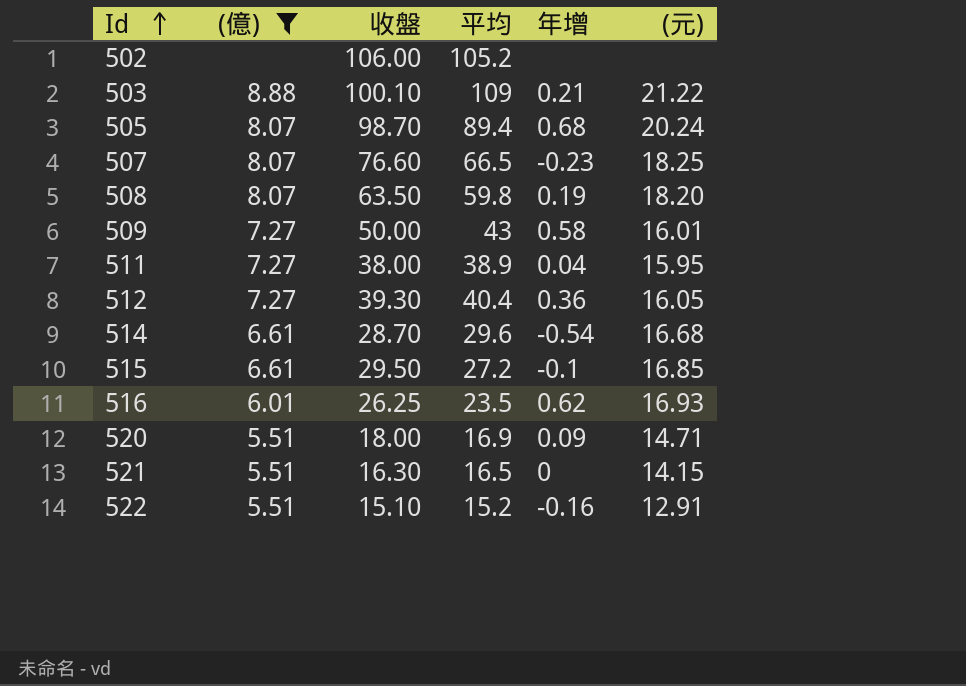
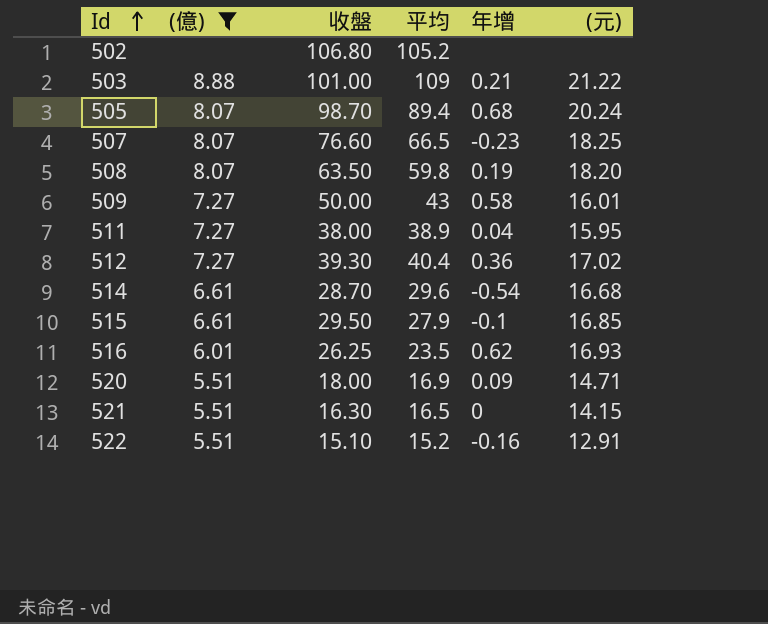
502 | 收盤: 106.00 -> 106.80
503 | 收盤: 100.10 -> 101.00
512 | (元): 16.05 -> 17.02
515 | 平均: 27.2 -> 27.9

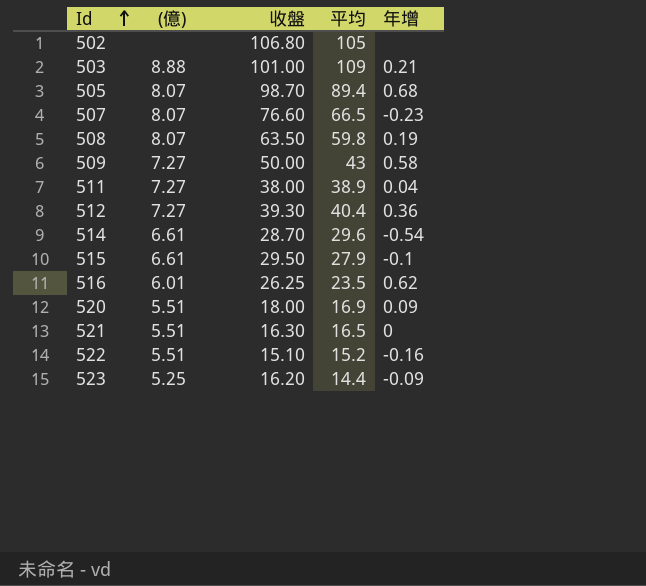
filter: (億) != 5.25 -> none
column (元) | position: 6 -> none
502 | 平均: 105.2 -> 105

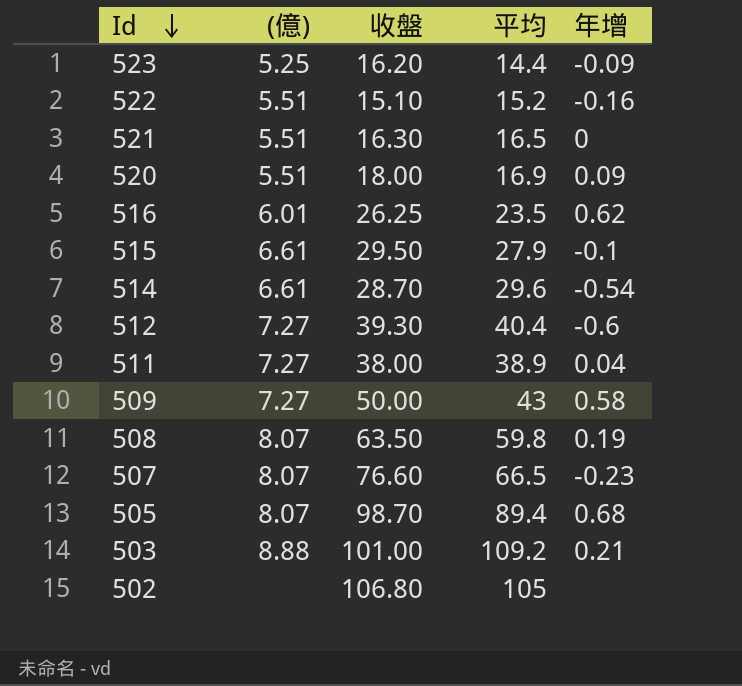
row order: Id ascending -> Id descending
512 | 年增: 0.36 -> -0.6
503 | 平均: 109 -> 109.2

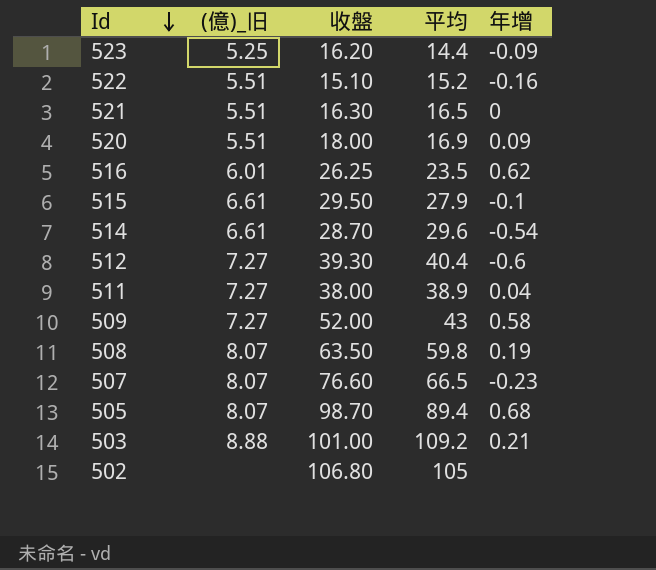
column name: (億) -> (億)_旧
509 | 收盤: 50.00 -> 52.00

